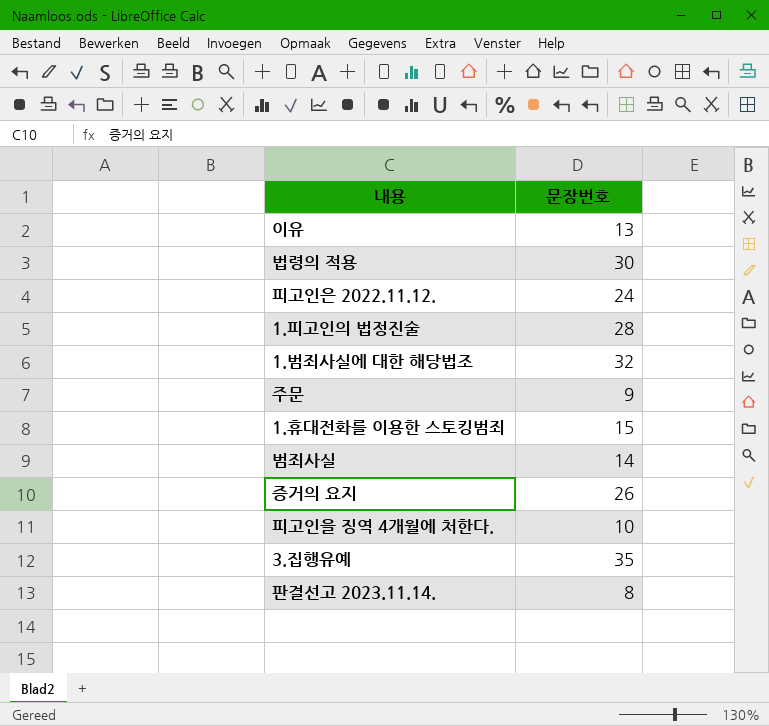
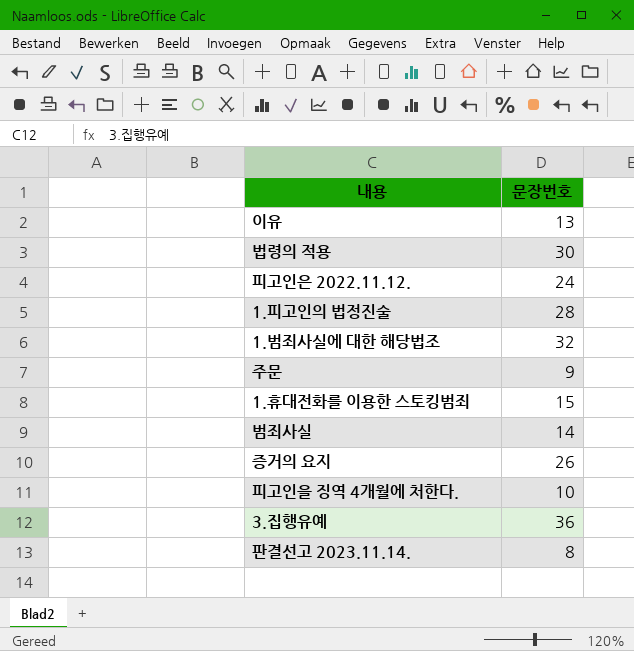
3.집행유예 | 문장번호: 35 -> 36

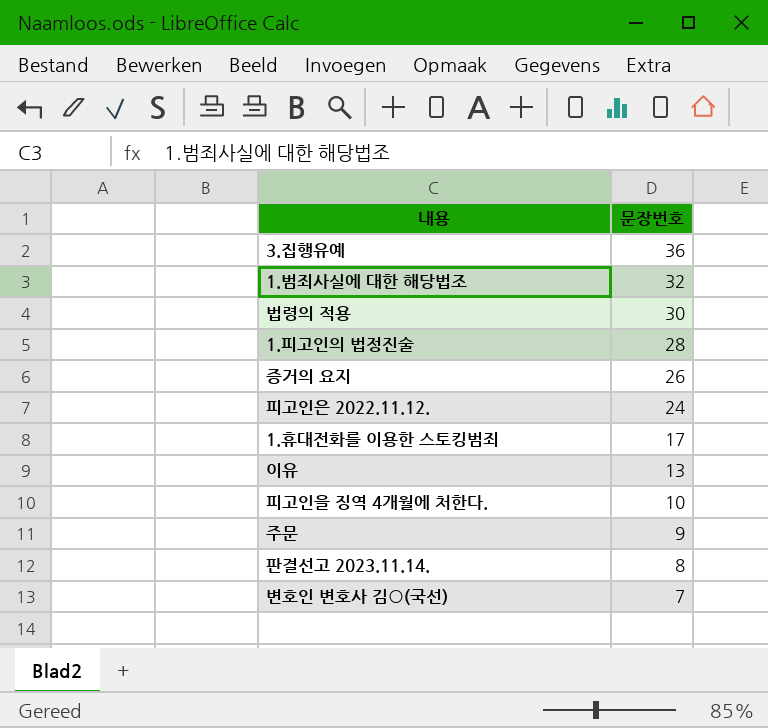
row order: none -> 문장번호 descending
row 범죄사실: 14 -> none
1.휴대전화를 이용한 스토킹범죄 | 문장번호: 15 -> 17
row 변호인 변호사 김○(국선): none -> 7

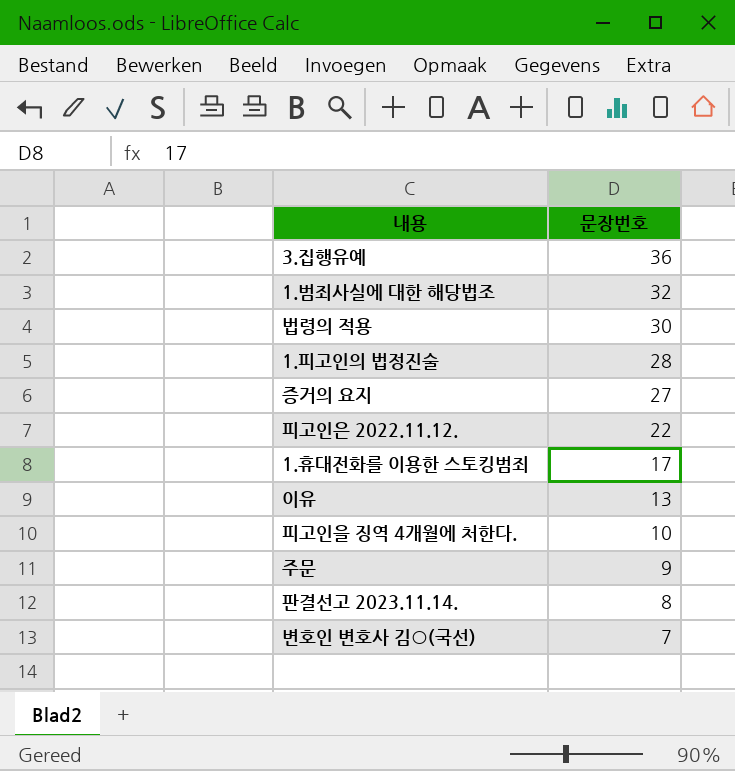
증거의 요지 | 문장번호: 26 -> 27
피고인은 2022.11.12. | 문장번호: 24 -> 22

